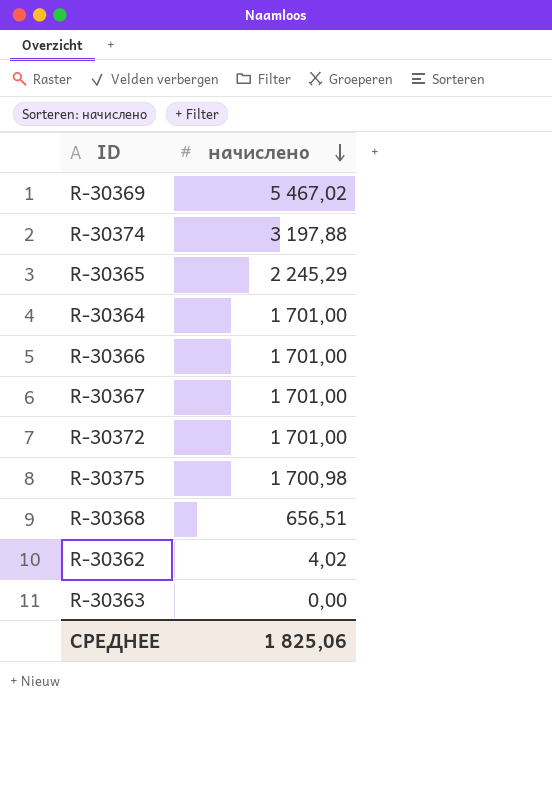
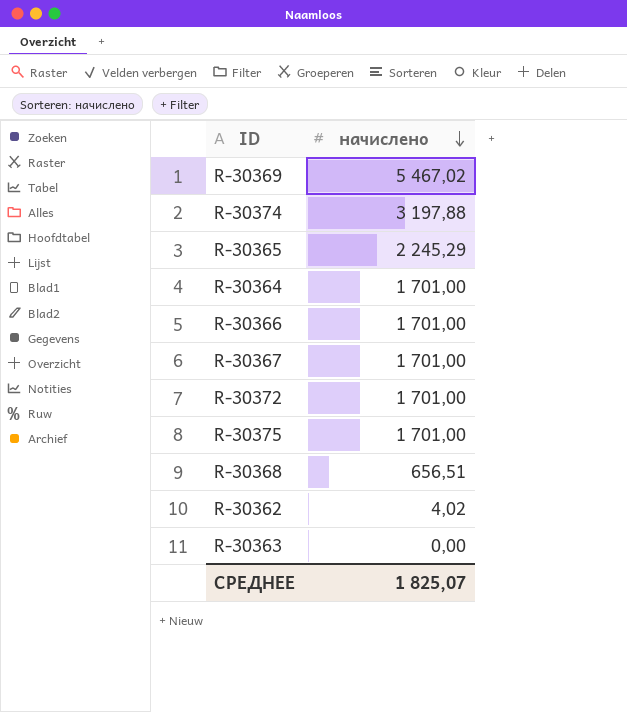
R-30375 | начислено: 1 700,98 -> 1 701,00
СРЕДНЕЕ | начислено: 1 825,06 -> 1 825,07

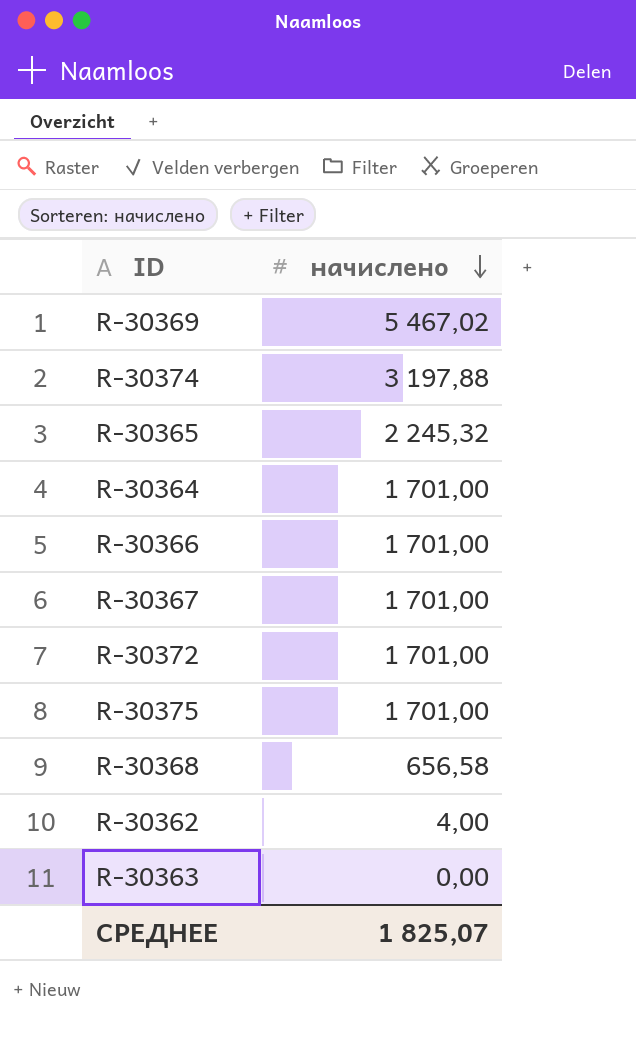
R-30365 | начислено: 2 245,29 -> 2 245,32
R-30368 | начислено: 656,51 -> 656,58
R-30362 | начислено: 4,02 -> 4,00

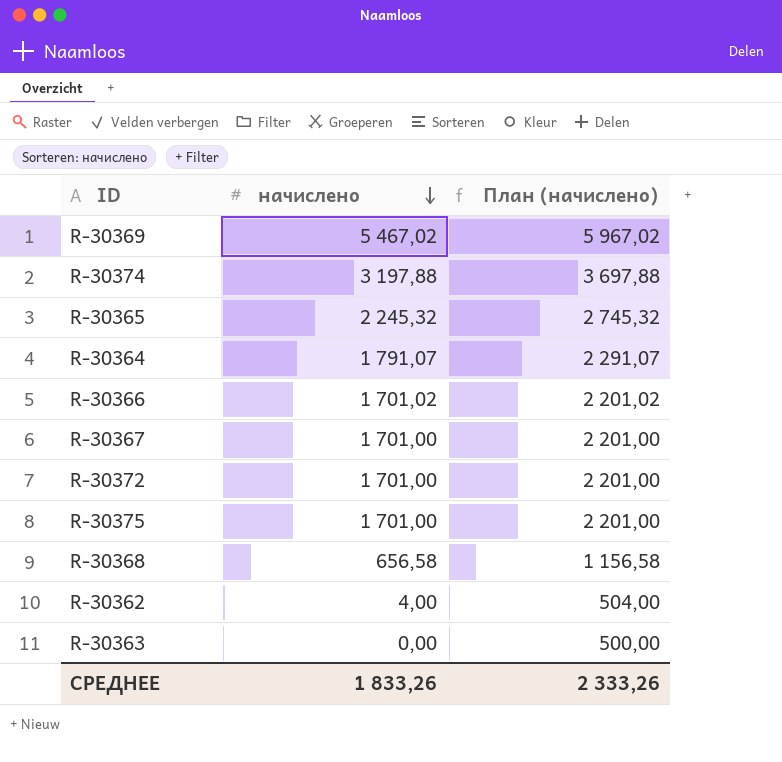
column План (начислено) | formula: none -> [начислено] + 500
R-30364 | начислено: 1 701,00 -> 1 791,07
R-30366 | начислено: 1 701,00 -> 1 701,02
СРЕДНЕЕ | начислено: 1 825,07 -> 1 833,26

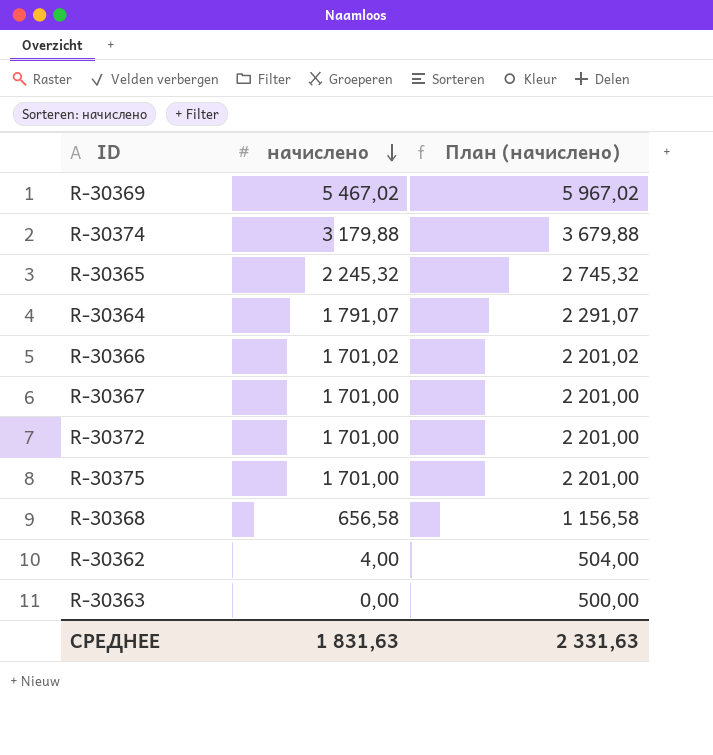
R-30374 | начислено: 3 197,88 -> 3 179,88
R-30374 | План (начислено): 3 697,88 -> 3 679,88
СРЕДНЕЕ | начислено: 1 833,26 -> 1 831,63
СРЕДНЕЕ | План (начислено): 2 333,26 -> 2 331,63

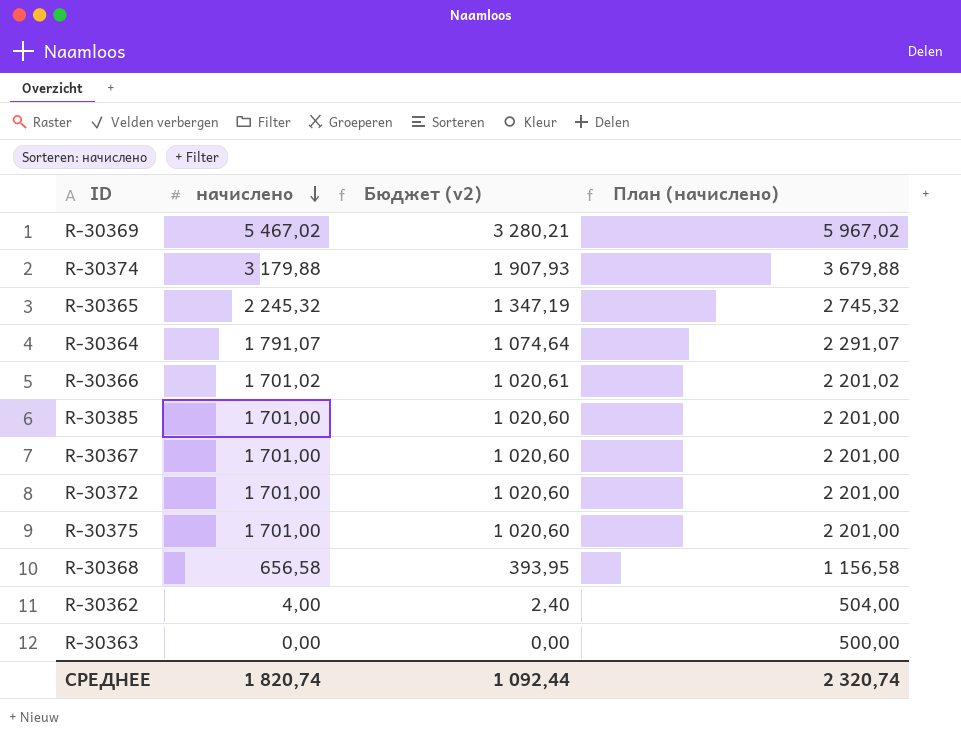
column Бюджет (v2) | formula: none -> [начислено] * 0,6
row R-30385: none -> 1 701,00 | 1 020,60 | 2 201,00
СРЕДНЕЕ | начислено: 1 831,63 -> 1 820,74
СРЕДНЕЕ | План (начислено): 2 331,63 -> 2 320,74

